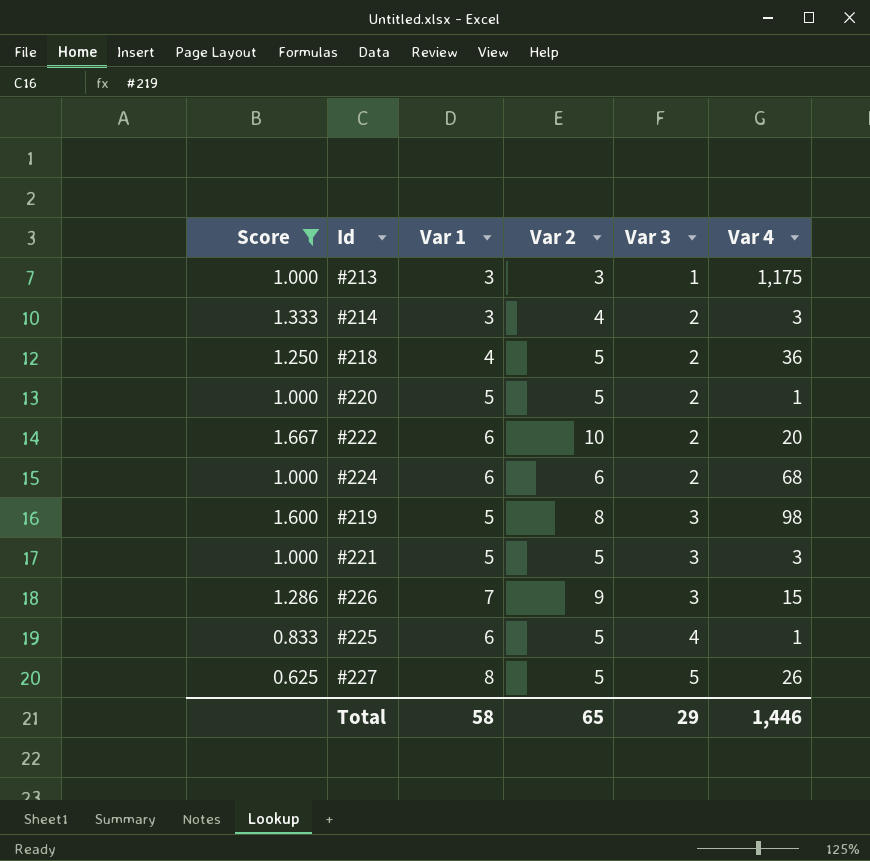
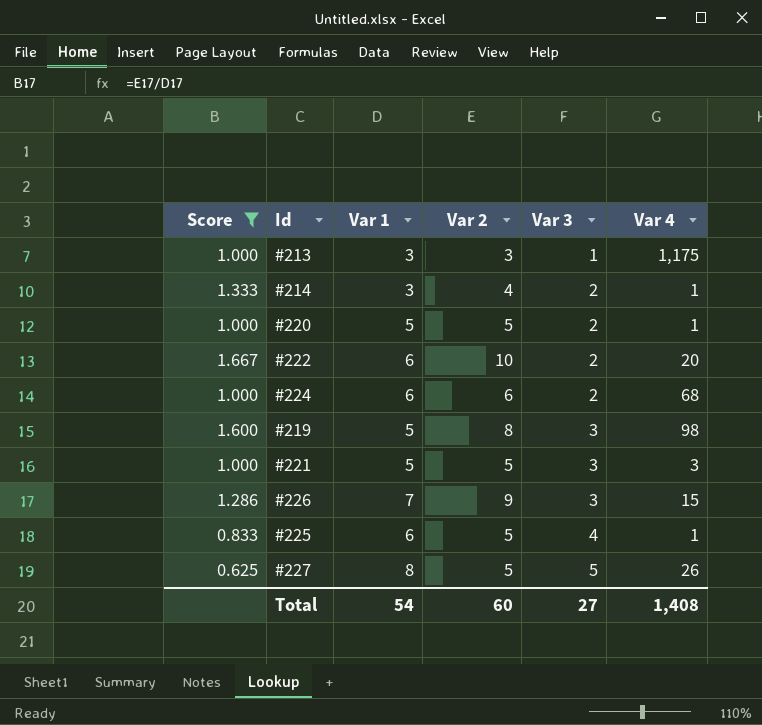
row #218: 1.250 | 4 | 5 | 2 | 36 -> none
#214 | Var 4: 3 -> 1
Total | Var 1: 58 -> 54
Total | Var 2: 65 -> 60
Total | Var 3: 29 -> 27
Total | Var 4: 1,446 -> 1,408

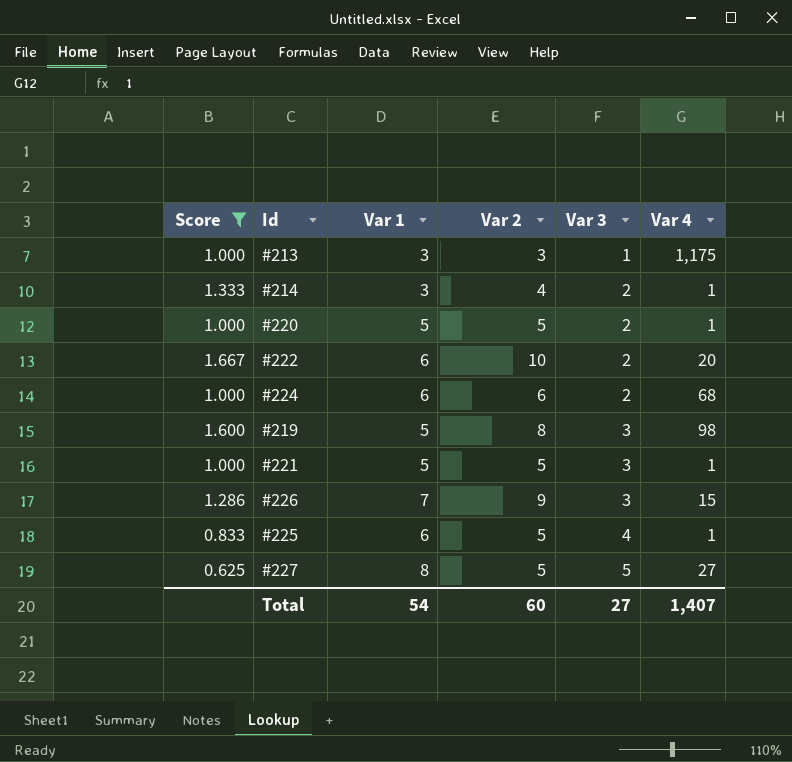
#221 | Var 4: 3 -> 1
#227 | Var 4: 26 -> 27
Total | Var 4: 1,408 -> 1,407

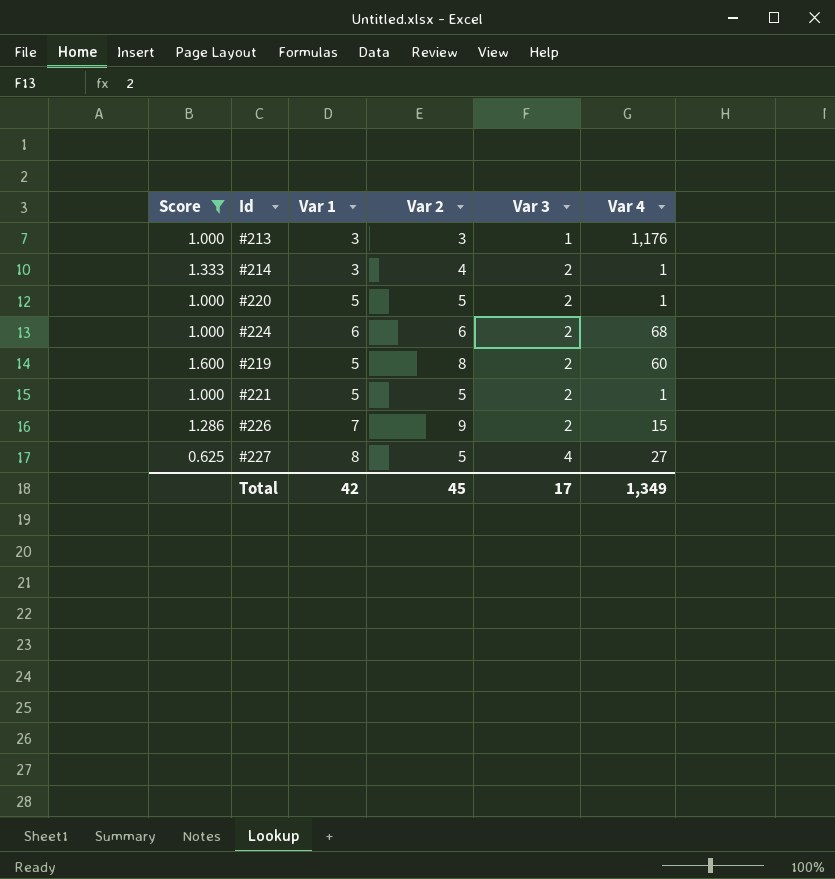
row #222: 1.667 | 6 | 10 | 2 | 20 -> none
row #225: 0.833 | 6 | 5 | 4 | 1 -> none
#213 | Var 4: 1,175 -> 1,176
#219 | Var 3: 3 -> 2
#219 | Var 4: 98 -> 60
#221 | Var 3: 3 -> 2
#226 | Var 3: 3 -> 2
#227 | Var 3: 5 -> 4
Total | Var 1: 54 -> 42
Total | Var 2: 60 -> 45
Total | Var 3: 27 -> 17
Total | Var 4: 1,407 -> 1,349

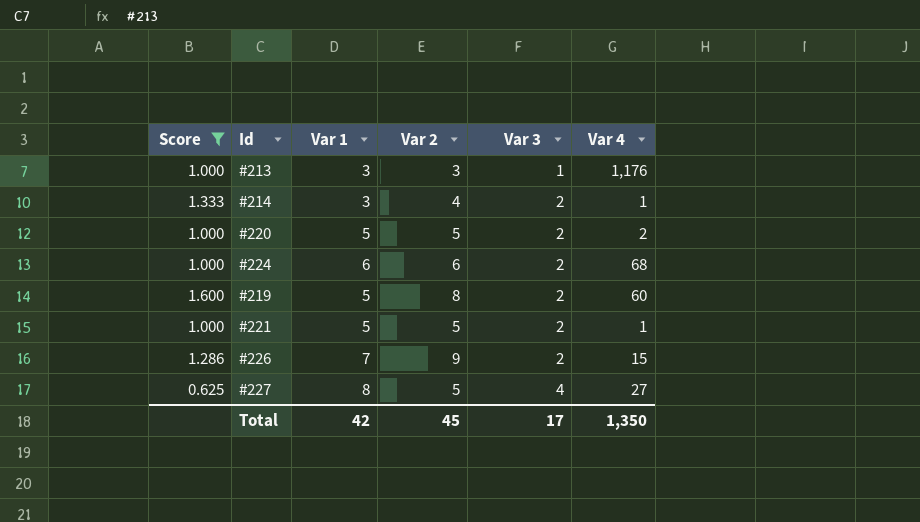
#220 | Var 4: 1 -> 2
Total | Var 4: 1,349 -> 1,350

